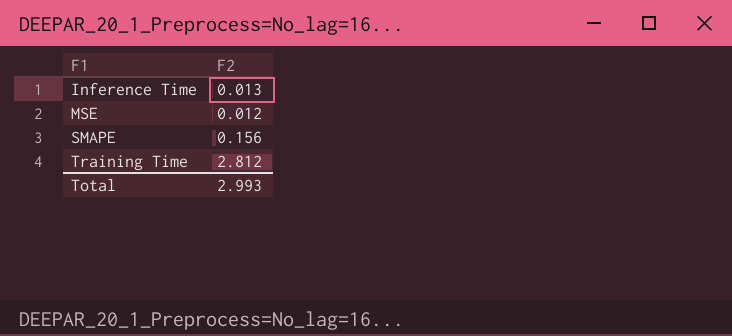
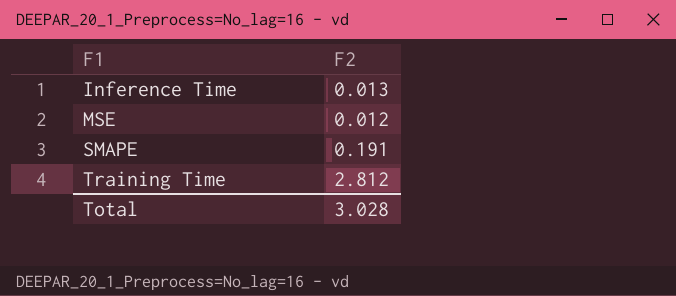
SMAPE | F2: 0.156 -> 0.191
Total | F2: 2.993 -> 3.028

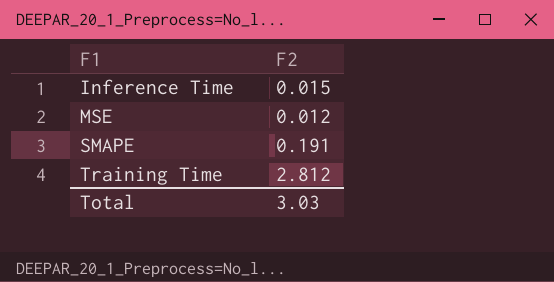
Inference Time | F2: 0.013 -> 0.015
Total | F2: 3.028 -> 3.03

